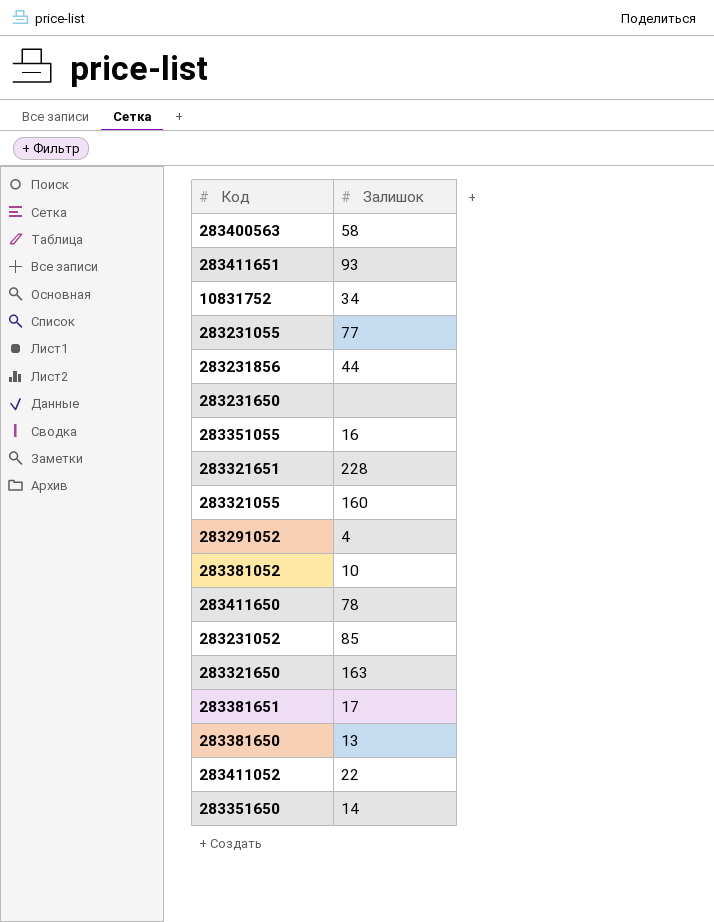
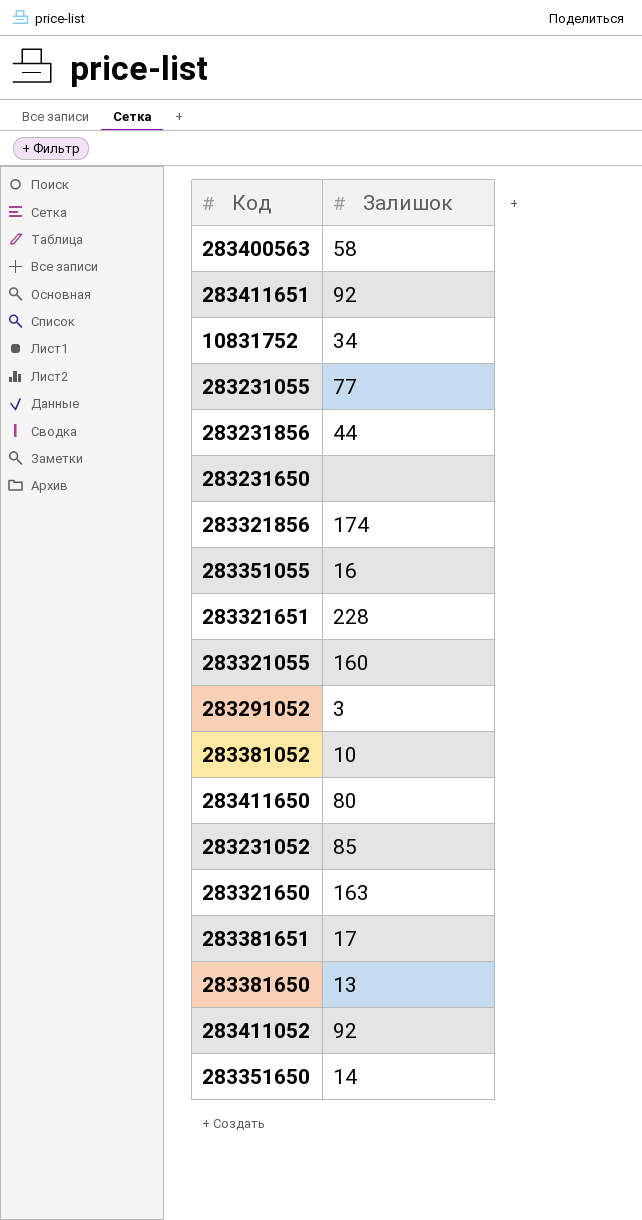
283411651 | Залишок: 93 -> 92
row 283321856: none -> 174
283291052 | Залишок: 4 -> 3
283411650 | Залишок: 78 -> 80
283411052 | Залишок: 22 -> 92

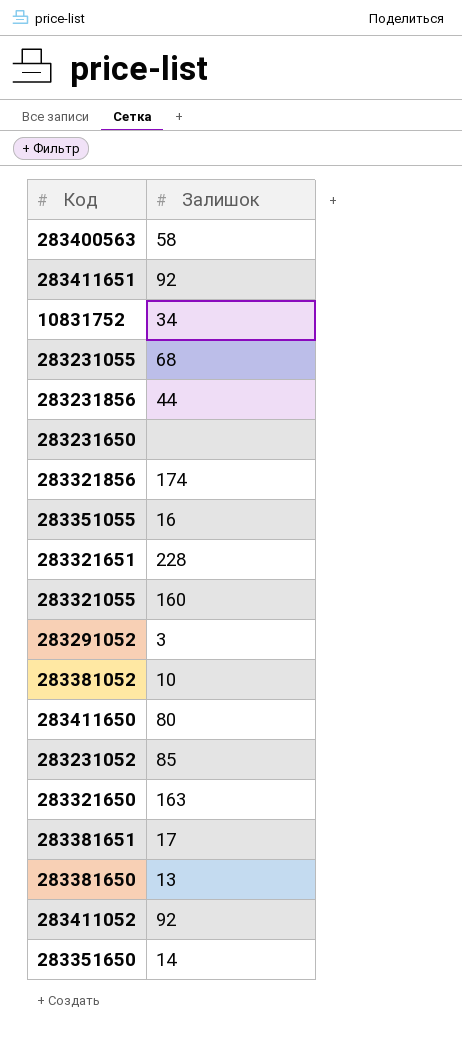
283231055 | Залишок: 77 -> 68

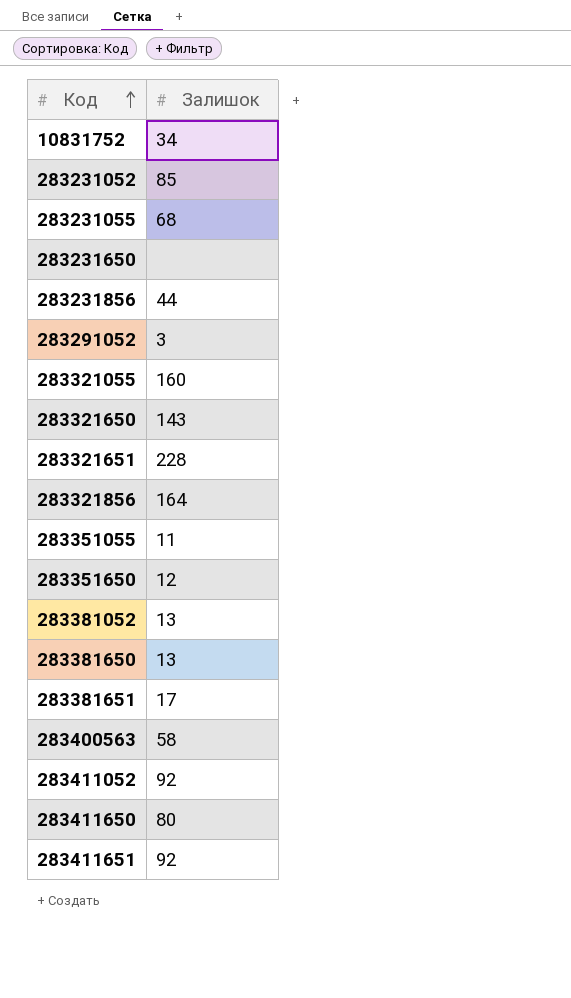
row order: none -> Код ascending
283321650 | Залишок: 163 -> 143
283321856 | Залишок: 174 -> 164
283351055 | Залишок: 16 -> 11
283351650 | Залишок: 14 -> 12
283381052 | Залишок: 10 -> 13

